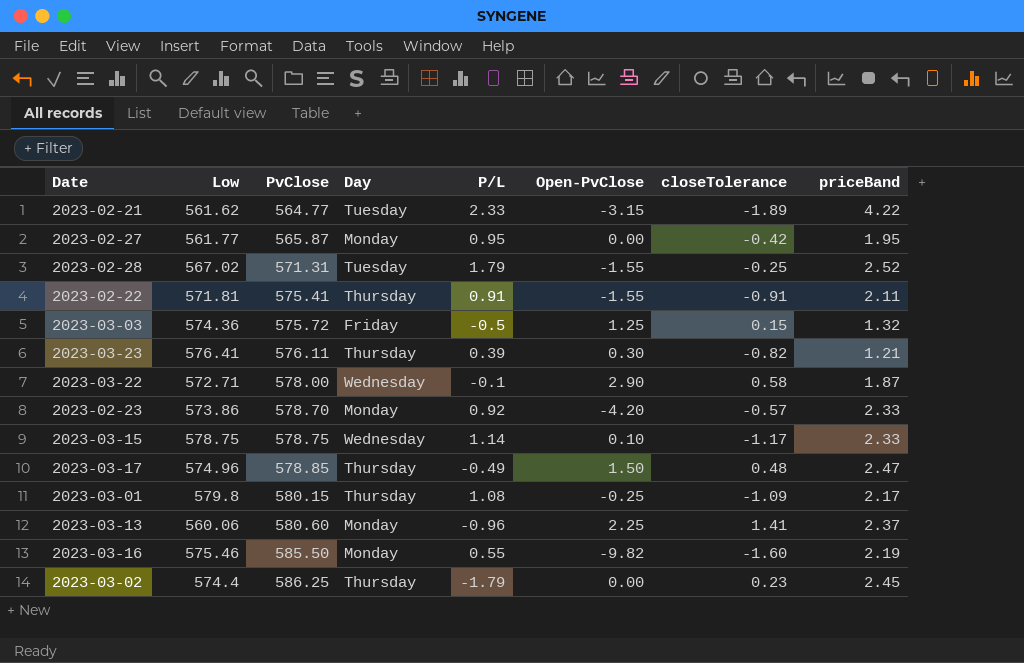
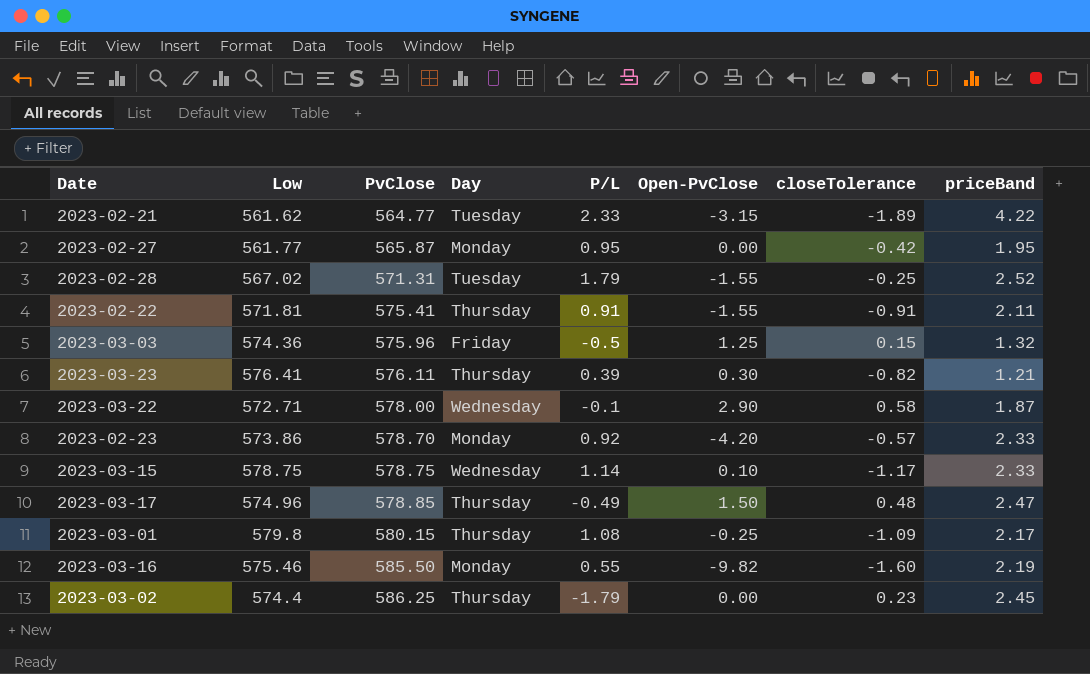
row 2023-03-13: 560.06 | 580.60 | Monday | -0.96 | 2.25 | 1.41 | 2.37 -> none
2023-03-03 | PvClose: 575.72 -> 575.96

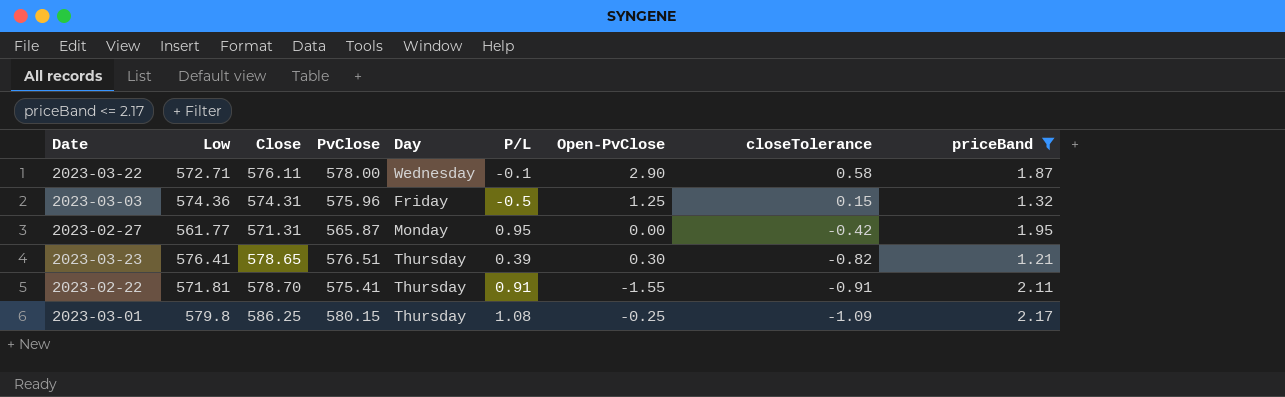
filter: none -> priceBand <= 2.17
row order: PvClose ascending -> closeTolerance descending
column Close | position: none -> 3
2023-03-23 | PvClose: 576.11 -> 576.51

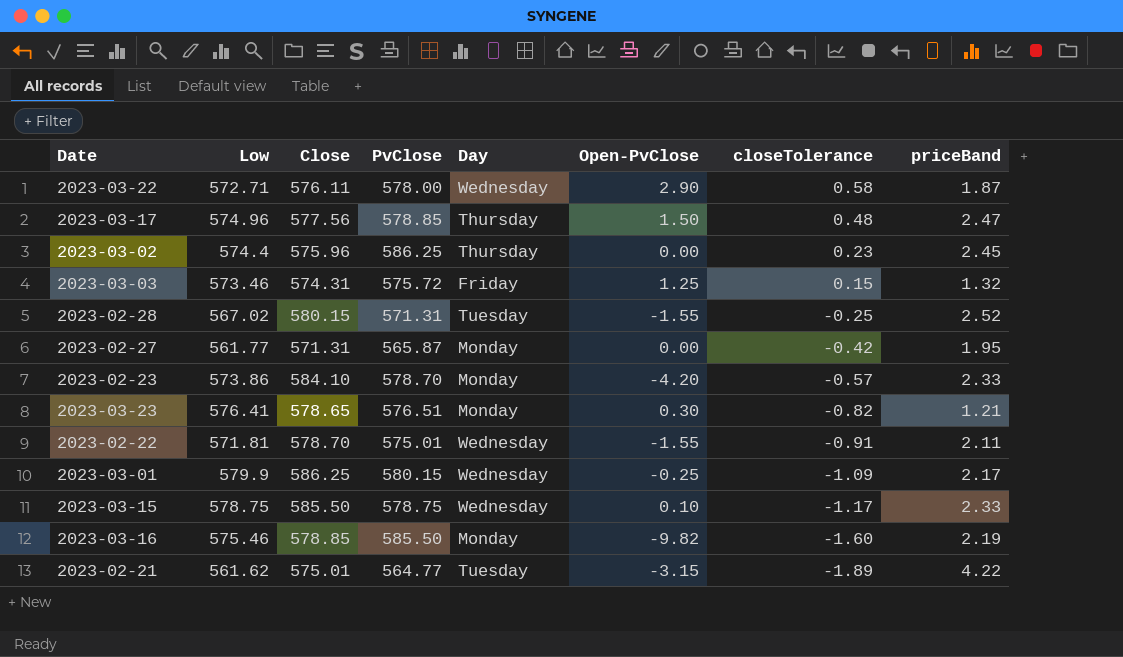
filter: priceBand <= 2.17 -> none
column P/L | position: 6 -> none
2023-03-03 | Low: 574.36 -> 573.46
2023-03-03 | PvClose: 575.96 -> 575.72
2023-03-23 | Day: Thursday -> Monday
2023-02-22 | PvClose: 575.41 -> 575.01
2023-02-22 | Day: Thursday -> Wednesday
2023-03-01 | Low: 579.8 -> 579.9
2023-03-01 | Day: Thursday -> Wednesday

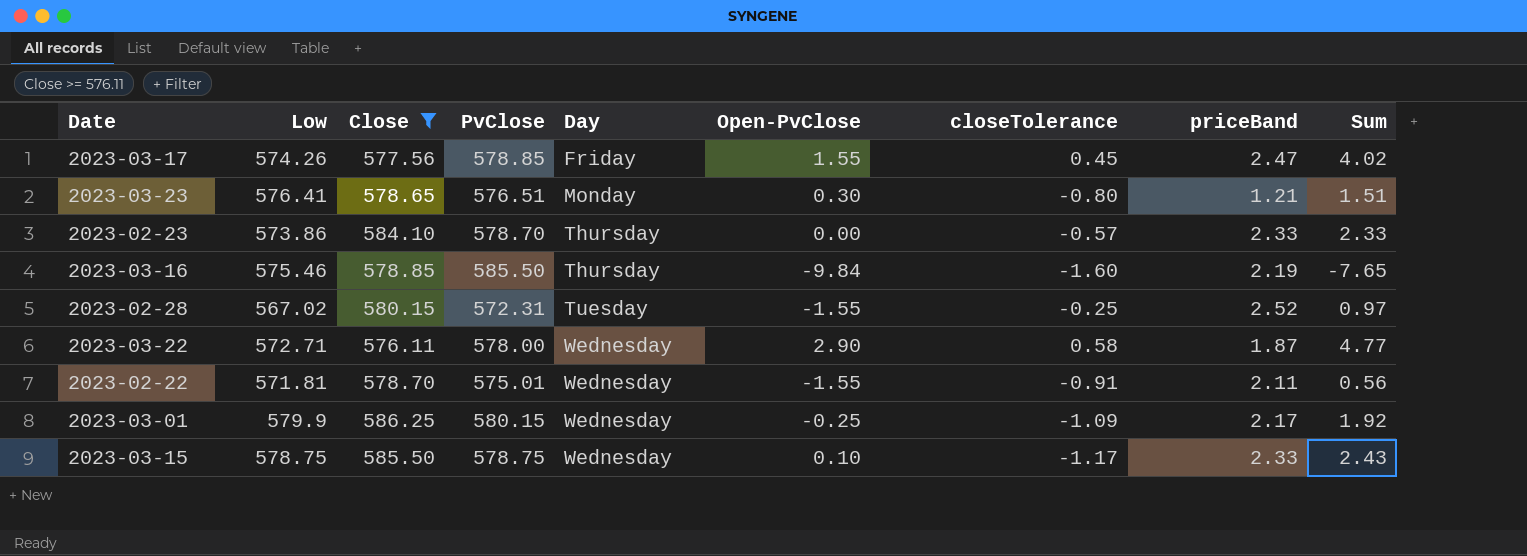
filter: none -> Close >= 576.11
row order: closeTolerance descending -> Day ascending
column Sum | formula: none -> [Open-PvClose] + [priceBand]
2023-03-17 | Low: 574.96 -> 574.26
2023-03-17 | Day: Thursday -> Friday
2023-03-17 | Open-PvClose: 1.50 -> 1.55
2023-03-17 | closeTolerance: 0.48 -> 0.45
2023-03-23 | closeTolerance: -0.82 -> -0.80
2023-02-23 | Day: Monday -> Thursday
2023-02-23 | Open-PvClose: -4.20 -> 0.00
2023-03-16 | Day: Monday -> Thursday
2023-03-16 | Open-PvClose: -9.82 -> -9.84
2023-02-28 | PvClose: 571.31 -> 572.31

